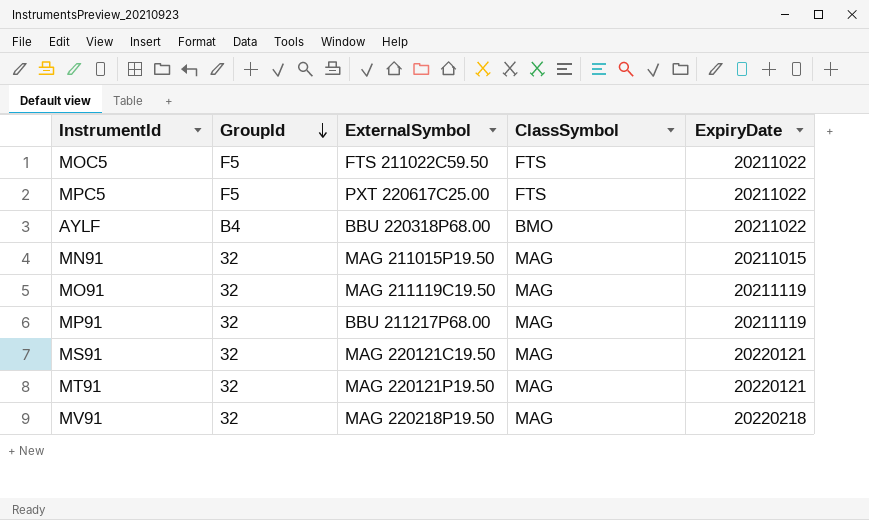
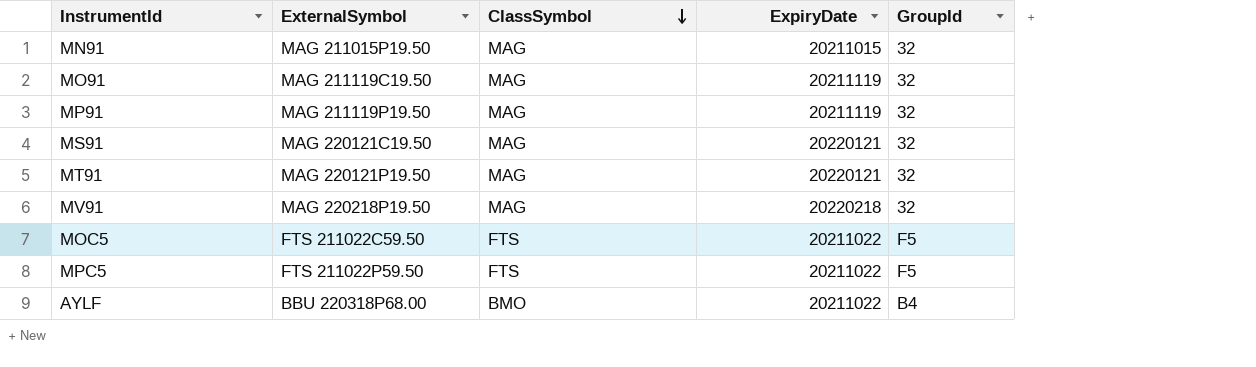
row order: GroupId descending -> ClassSymbol descending
column GroupId | position: 2 -> 5
MP91 | ExternalSymbol: BBU 211217P68.00 -> MAG 211119P19.50
MPC5 | ExternalSymbol: PXT 220617C25.00 -> FTS 211022P59.50

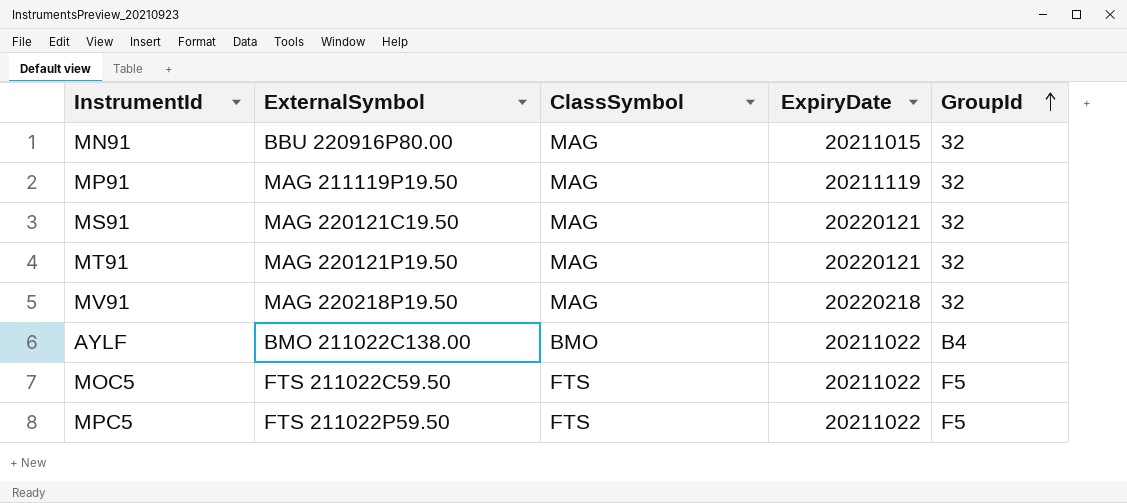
row order: ClassSymbol descending -> GroupId ascending
row MO91: MAG 211119C19.50 | MAG | 20211119 | 32 -> none
MN91 | ExternalSymbol: MAG 211015P19.50 -> BBU 220916P80.00
AYLF | ExternalSymbol: BBU 220318P68.00 -> BMO 211022C138.00

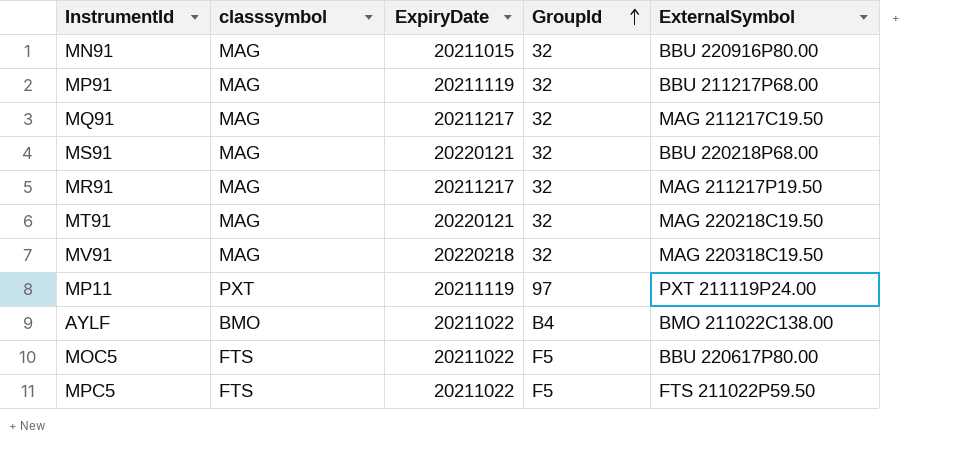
column name: ClassSymbol -> classsymbol
column ExternalSymbol | position: 2 -> 5
MP91 | ExternalSymbol: MAG 211119P19.50 -> BBU 211217P68.00
row MQ91: none -> MAG | 20211217 | 32 | MAG 211217C19.50
MS91 | ExternalSymbol: MAG 220121C19.50 -> BBU 220218P68.00
row MR91: none -> MAG | 20211217 | 32 | MAG 211217P19.50
MT91 | ExternalSymbol: MAG 220121P19.50 -> MAG 220218C19.50
MV91 | ExternalSymbol: MAG 220218P19.50 -> MAG 220318C19.50
row MP11: none -> PXT | 20211119 | 97 | PXT 211119P24.00
MOC5 | ExternalSymbol: FTS 211022C59.50 -> BBU 220617P80.00

